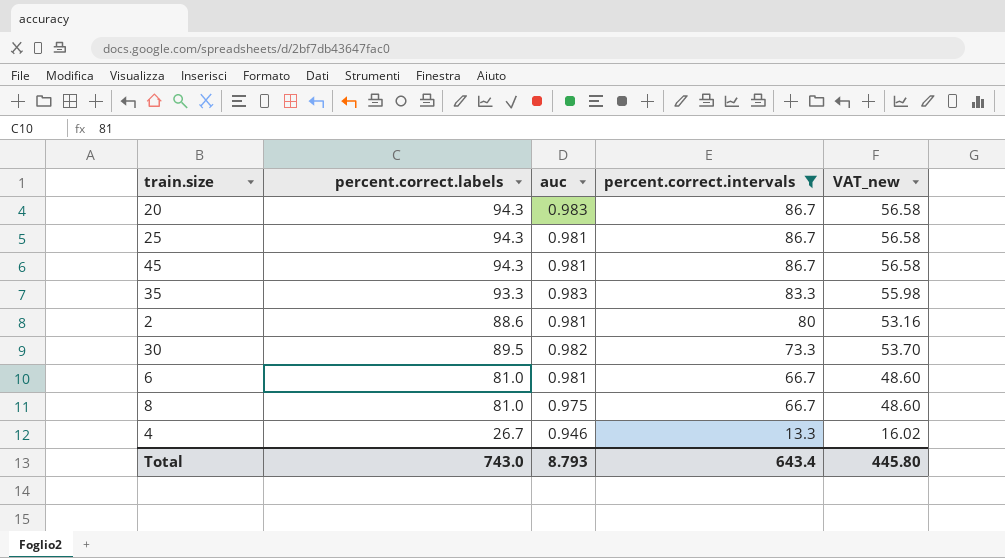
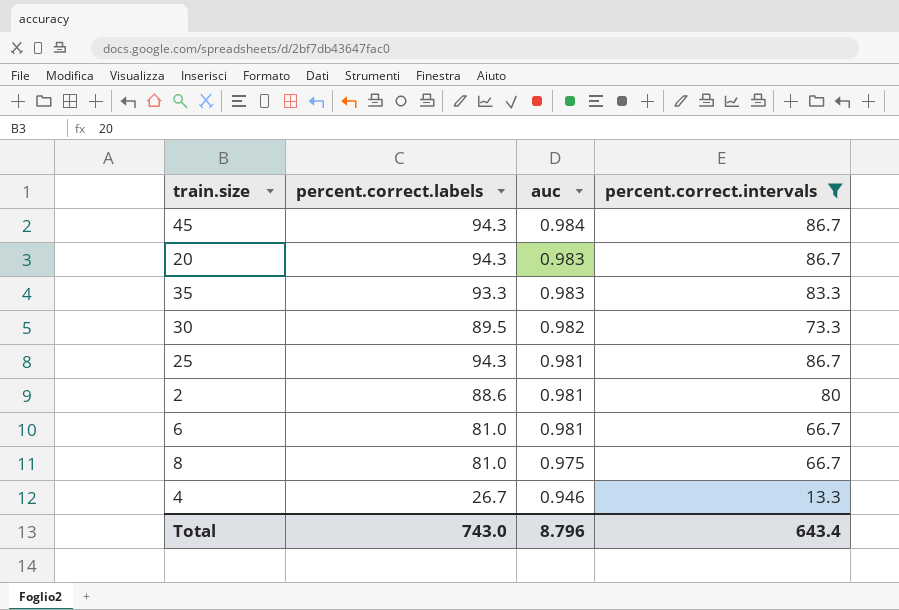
row order: percent.correct.intervals descending -> auc descending
column VAT_new | formula: [percent.correct.labels] * 0.6 -> none
45 | auc: 0.981 -> 0.984
Total | auc: 8.793 -> 8.796

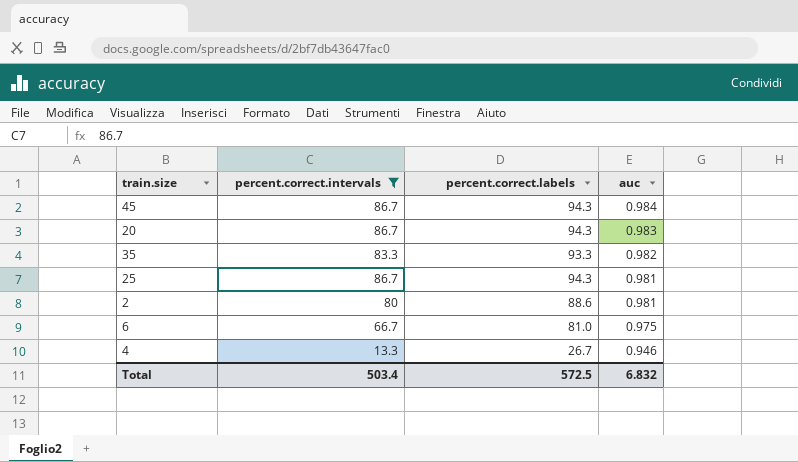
column percent.correct.intervals | position: 4 -> 2
row 30: 89.5 | 0.982 | 73.3 -> none
row 8: 81.0 | 0.975 | 66.7 -> none
35 | auc: 0.983 -> 0.982
6 | auc: 0.981 -> 0.975
Total | percent.correct.intervals: 643.4 -> 503.4
Total | percent.correct.labels: 743.0 -> 572.5
Total | auc: 8.796 -> 6.832

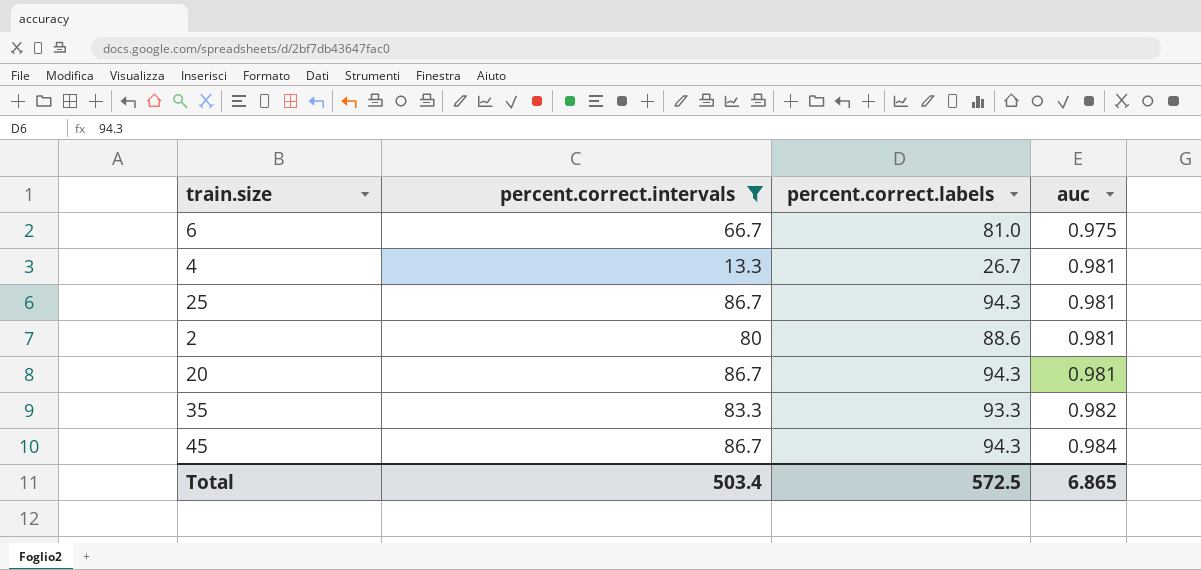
row order: auc descending -> auc ascending
4 | auc: 0.946 -> 0.981
20 | auc: 0.983 -> 0.981
Total | auc: 6.832 -> 6.865

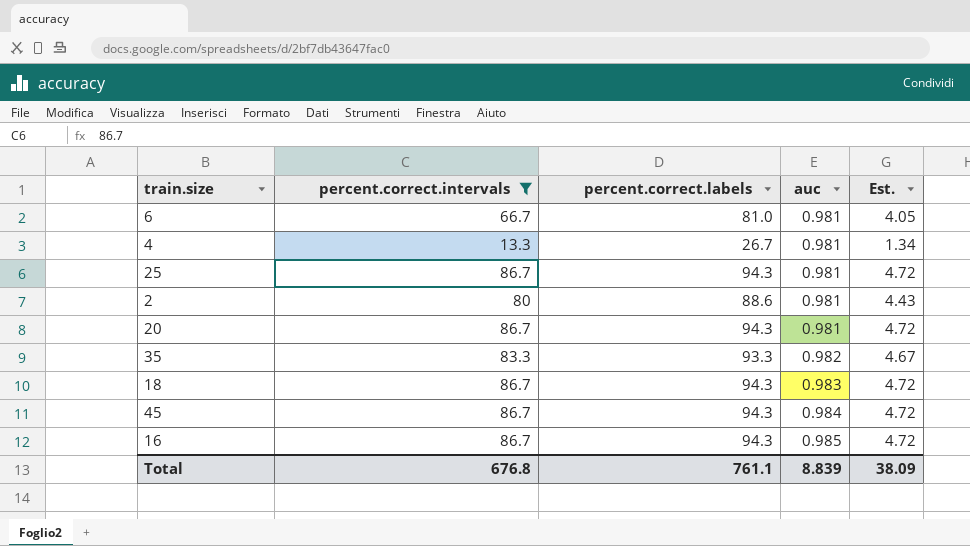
column Est. | formula: none -> [percent.correct.labels] * 0.05
6 | auc: 0.975 -> 0.981
row 18: none -> 86.7 | 94.3 | 0.983 | 4.72
row 16: none -> 86.7 | 94.3 | 0.985 | 4.72
Total | percent.correct.intervals: 503.4 -> 676.8
Total | percent.correct.labels: 572.5 -> 761.1
Total | auc: 6.865 -> 8.839

